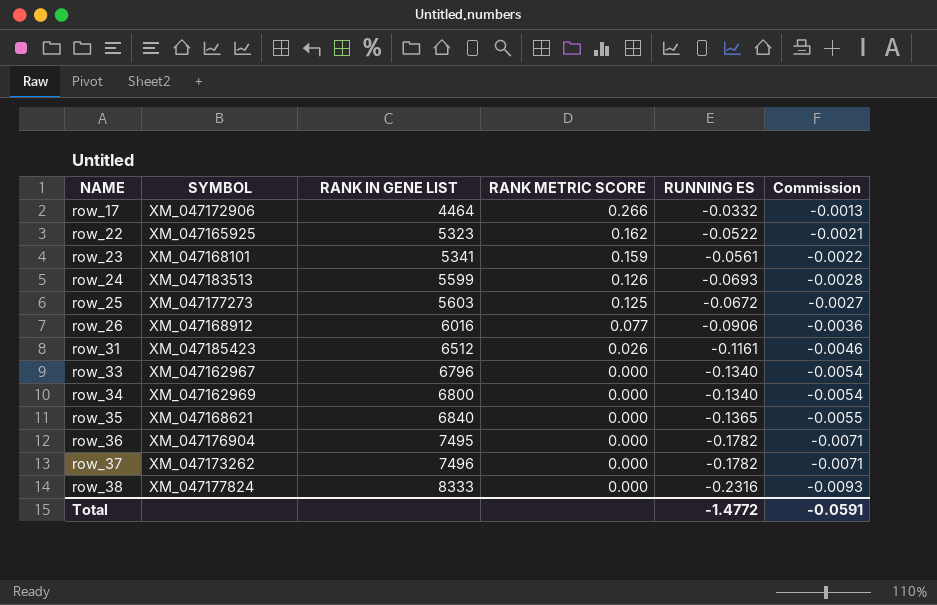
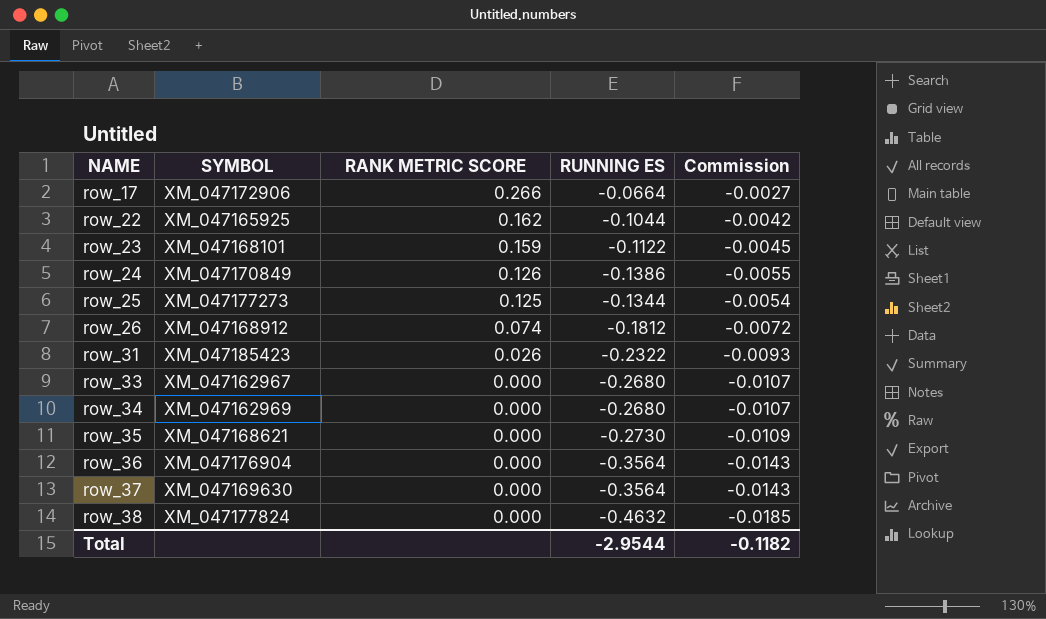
column RANK IN GENE LIST | position: 3 -> none
row_17 | RUNNING ES: -0.0332 -> -0.0664
row_17 | Commission: -0.0013 -> -0.0027
row_22 | RUNNING ES: -0.0522 -> -0.1044
row_22 | Commission: -0.0021 -> -0.0042
row_23 | RUNNING ES: -0.0561 -> -0.1122
row_23 | Commission: -0.0022 -> -0.0045
row_24 | SYMBOL: XM_047183513 -> XM_047170849
row_24 | RUNNING ES: -0.0693 -> -0.1386
row_24 | Commission: -0.0028 -> -0.0055
row_25 | RUNNING ES: -0.0672 -> -0.1344
row_25 | Commission: -0.0027 -> -0.0054
row_26 | RANK METRIC SCORE: 0.077 -> 0.074
row_26 | RUNNING ES: -0.0906 -> -0.1812
row_26 | Commission: -0.0036 -> -0.0072
row_31 | RUNNING ES: -0.1161 -> -0.2322
row_31 | Commission: -0.0046 -> -0.0093
row_33 | RUNNING ES: -0.1340 -> -0.2680
row_33 | Commission: -0.0054 -> -0.0107
row_34 | RUNNING ES: -0.1340 -> -0.2680
row_34 | Commission: -0.0054 -> -0.0107
row_35 | RUNNING ES: -0.1365 -> -0.2730
row_35 | Commission: -0.0055 -> -0.0109
row_36 | RUNNING ES: -0.1782 -> -0.3564
row_36 | Commission: -0.0071 -> -0.0143
row_37 | SYMBOL: XM_047173262 -> XM_047169630
row_37 | RUNNING ES: -0.1782 -> -0.3564
row_37 | Commission: -0.0071 -> -0.0143
row_38 | RUNNING ES: -0.2316 -> -0.4632
row_38 | Commission: -0.0093 -> -0.0185
Total | RUNNING ES: -1.4772 -> -2.9544
Total | Commission: -0.0591 -> -0.1182

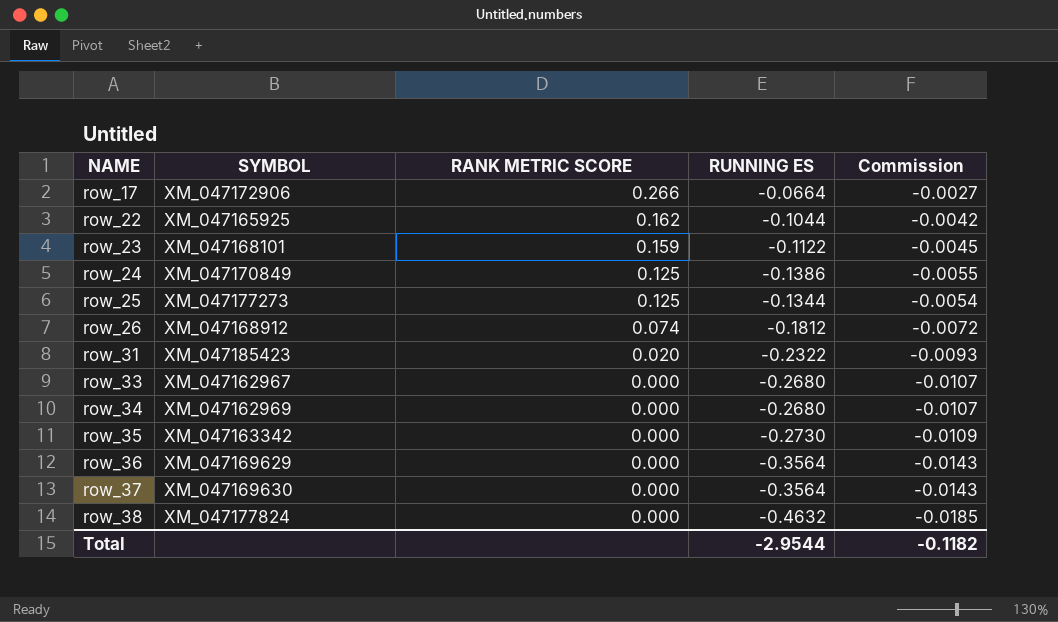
row_24 | RANK METRIC SCORE: 0.126 -> 0.125
row_31 | RANK METRIC SCORE: 0.026 -> 0.020
row_35 | SYMBOL: XM_047168621 -> XM_047163342
row_36 | SYMBOL: XM_047176904 -> XM_047169629

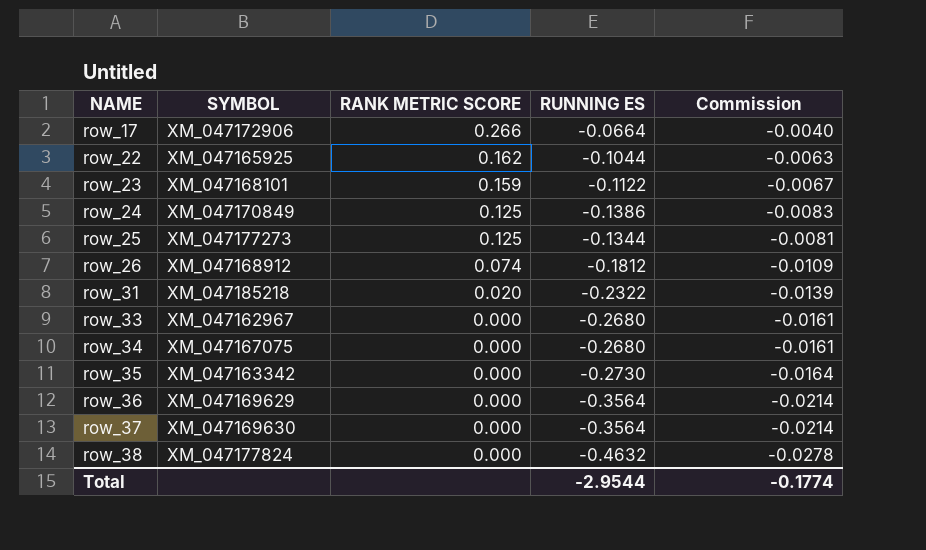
column Commission | formula: [RUNNING ES] * 0.04 -> [RUNNING ES] * 0.06
row_31 | SYMBOL: XM_047185423 -> XM_047185218
row_34 | SYMBOL: XM_047162969 -> XM_047167075
Total | Commission: -0.1182 -> -0.1774

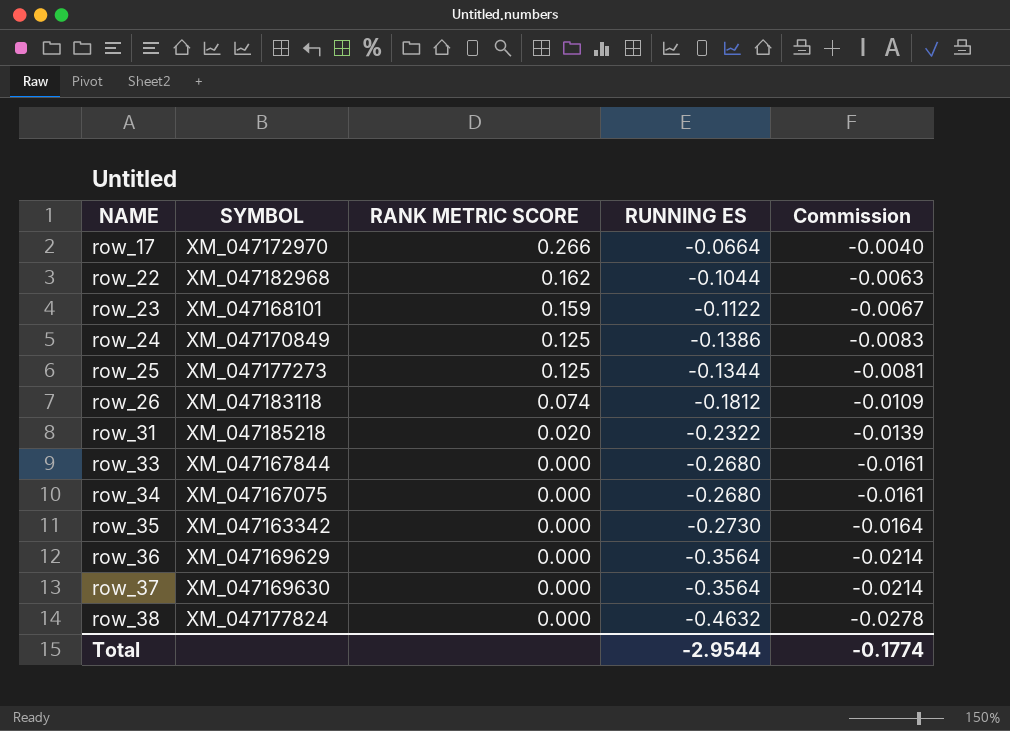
row_17 | SYMBOL: XM_047172906 -> XM_047172970
row_22 | SYMBOL: XM_047165925 -> XM_047182968
row_26 | SYMBOL: XM_047168912 -> XM_047183118
row_33 | SYMBOL: XM_047162967 -> XM_047167844

